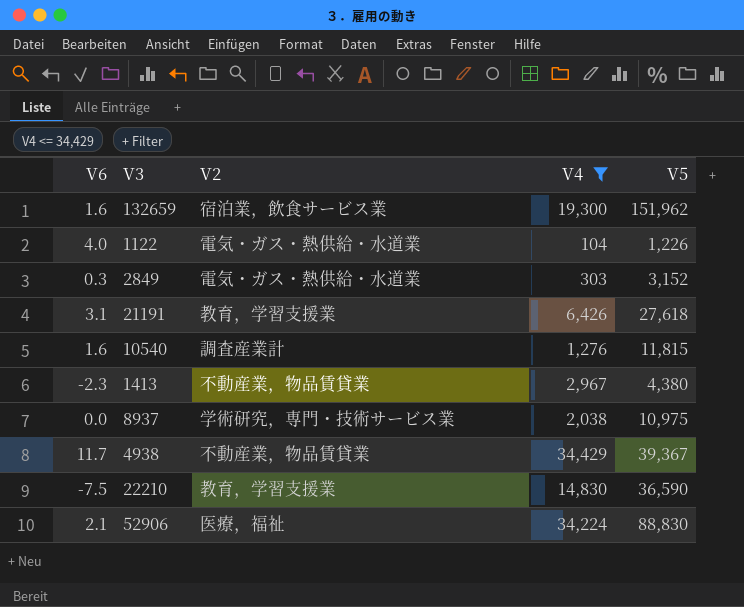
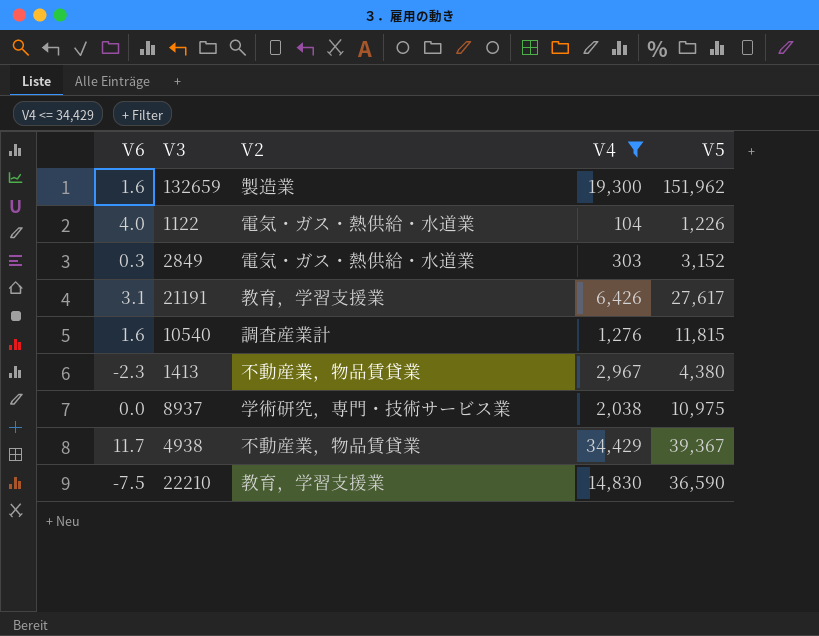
row 52906: 2.1 | 医療，福祉 | 34,224 | 88,830 -> none
132659 | V2: 宿泊業，飲食サービス業 -> 製造業
21191 | V5: 27,618 -> 27,617

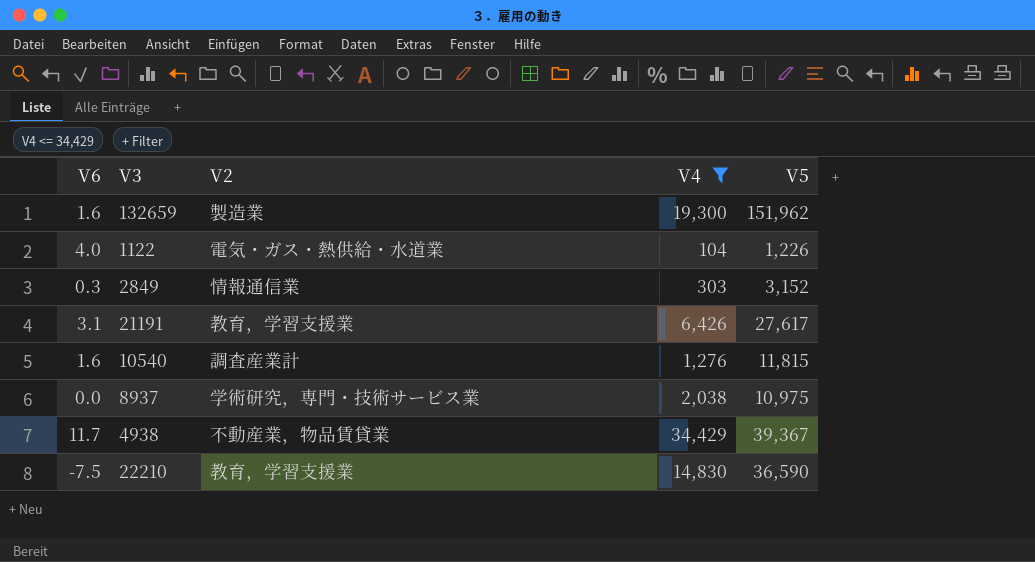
row 1413: -2.3 | 不動産業，物品賃貸業 | 2,967 | 4,380 -> none
2849 | V2: 電気・ガス・熱供給・水道業 -> 情報通信業

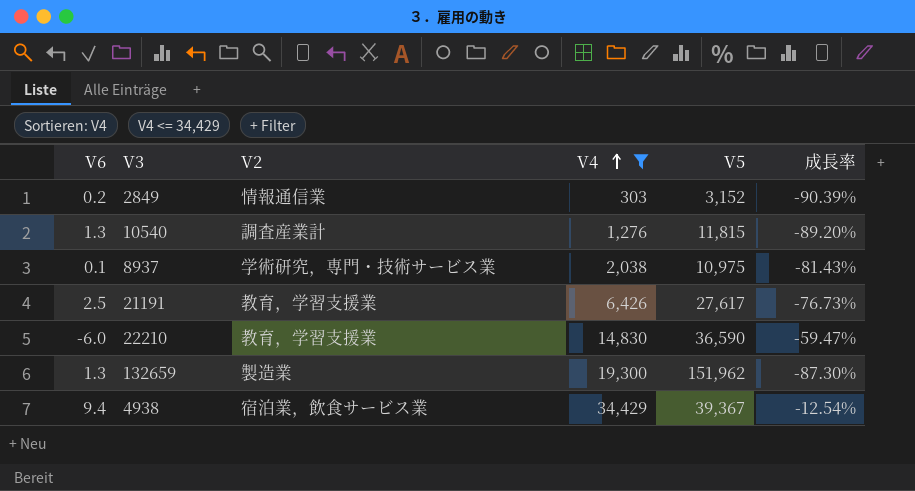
row order: none -> V4 ascending
column 成長率 | formula: none -> ([V4] - [V5]) / [V5]
row 1122: 4.0 | 電気・ガス・熱供給・水道業 | 104 | 1,226 -> none
2849 | V6: 0.3 -> 0.2
10540 | V6: 1.6 -> 1.3
8937 | V6: 0.0 -> 0.1
21191 | V6: 3.1 -> 2.5
22210 | V6: -7.5 -> -6.0
132659 | V6: 1.6 -> 1.3
4938 | V6: 11.7 -> 9.4
4938 | V2: 不動産業，物品賃貸業 -> 宿泊業，飲食サービス業

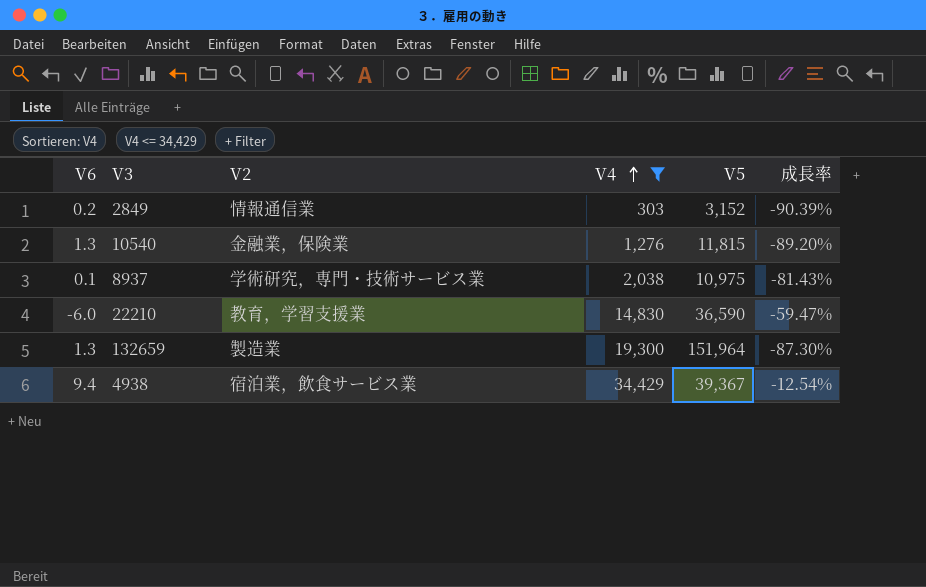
row 21191: 2.5 | 教育，学習支援業 | 6,426 | 27,617 | -76.73% -> none
10540 | V2: 調査産業計 -> 金融業，保険業
132659 | V5: 151,962 -> 151,964

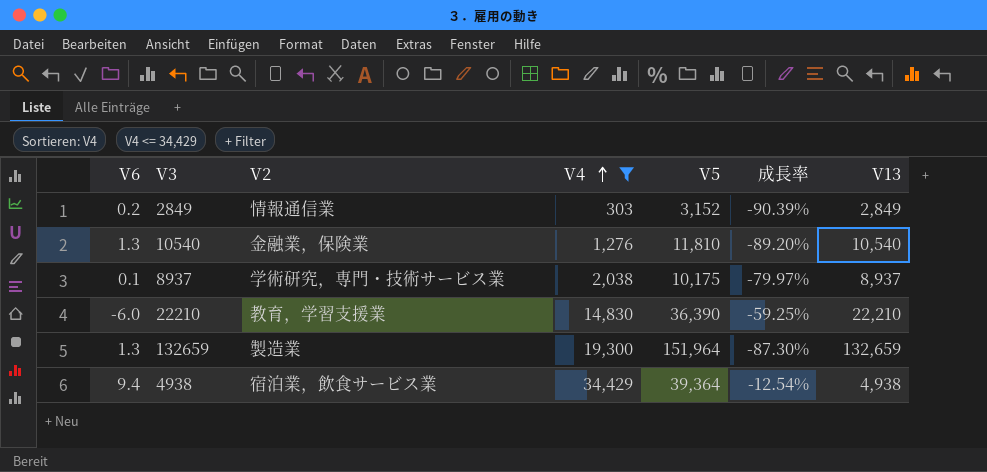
column V13 | position: none -> 7
10540 | V5: 11,815 -> 11,810
8937 | V5: 10,975 -> 10,175
8937 | 成長率: -81.43% -> -79.97%
22210 | V5: 36,590 -> 36,390
22210 | 成長率: -59.47% -> -59.25%
4938 | V5: 39,367 -> 39,364

